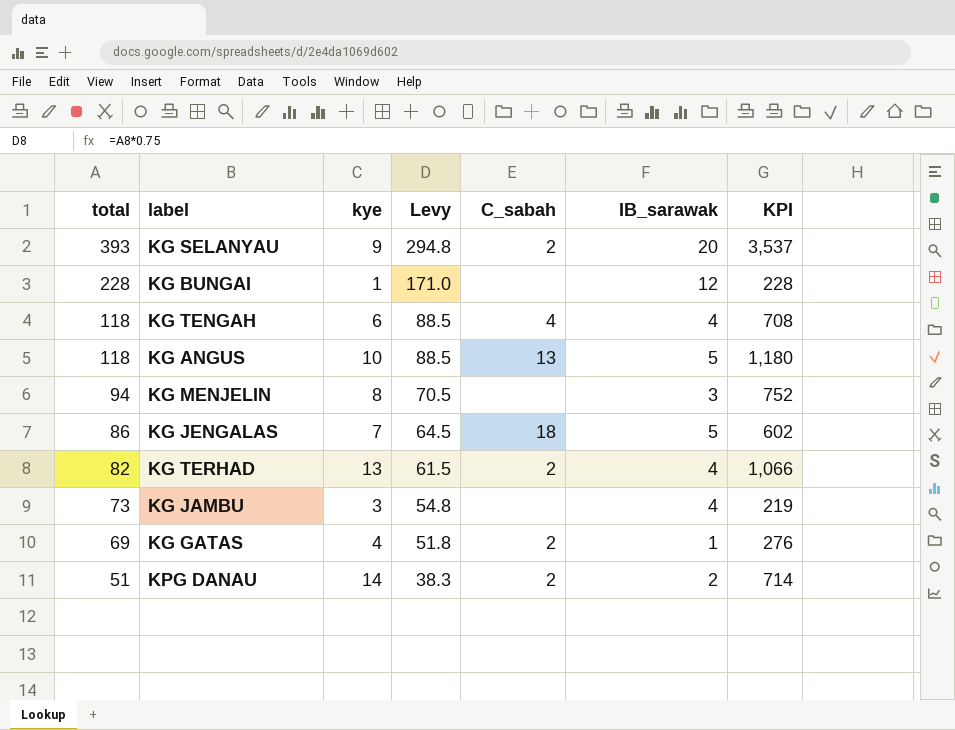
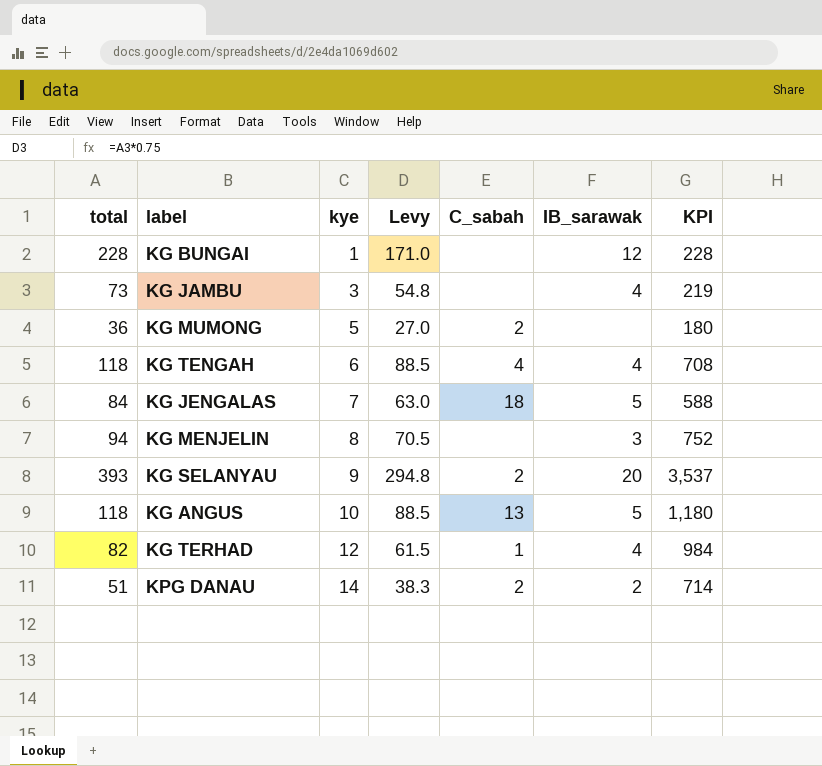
row order: total descending -> kye ascending
row KG GATAS: 69 | 4 | 51.8 | 2 | 1 | 276 -> none
row KG MUMONG: none -> 36 | 5 | 27.0 | 2 | none | 180
KG JENGALAS | total: 86 -> 84
KG JENGALAS | Levy: 64.5 -> 63.0
KG JENGALAS | KPI: 602 -> 588
KG TERHAD | kye: 13 -> 12
KG TERHAD | C_sabah: 2 -> 1
KG TERHAD | KPI: 1,066 -> 984

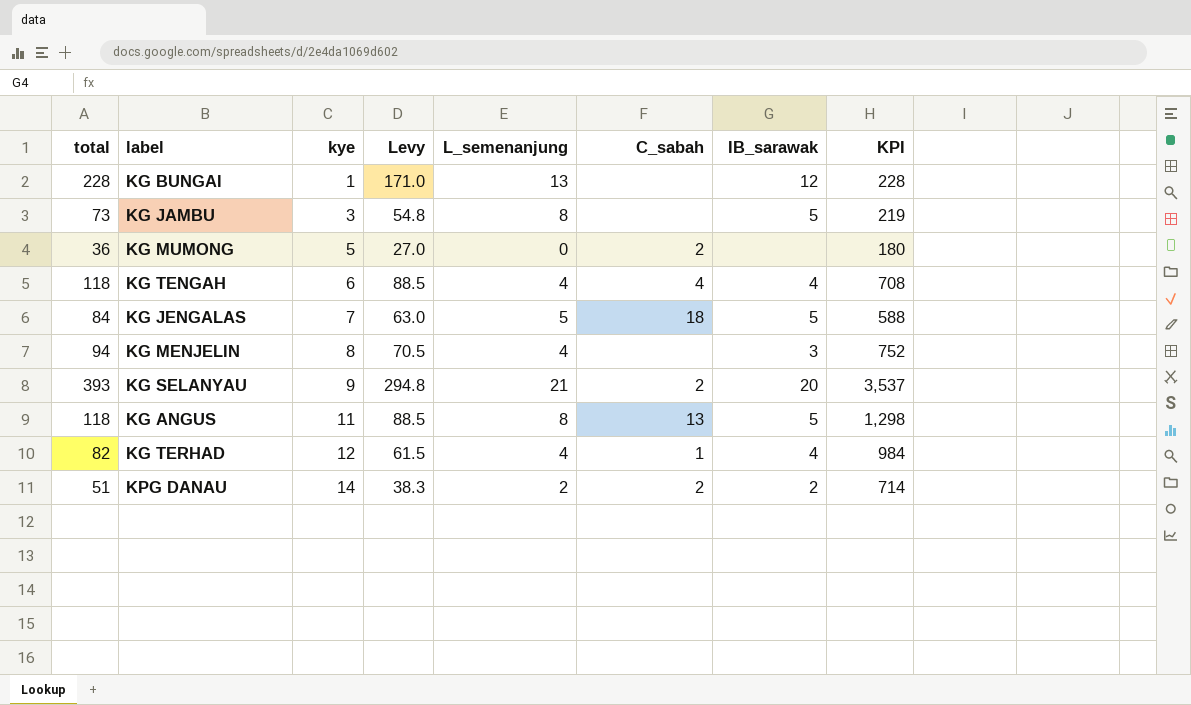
column L_semenanjung | position: none -> 5
KG JAMBU | IB_sarawak: 4 -> 5
KG ANGUS | kye: 10 -> 11
KG ANGUS | KPI: 1,180 -> 1,298

